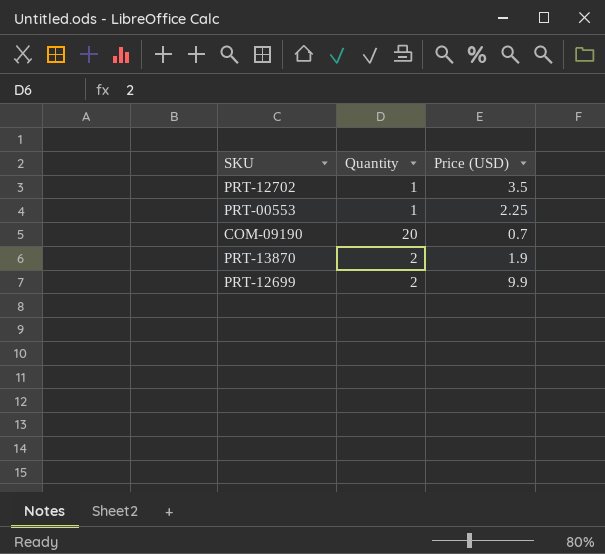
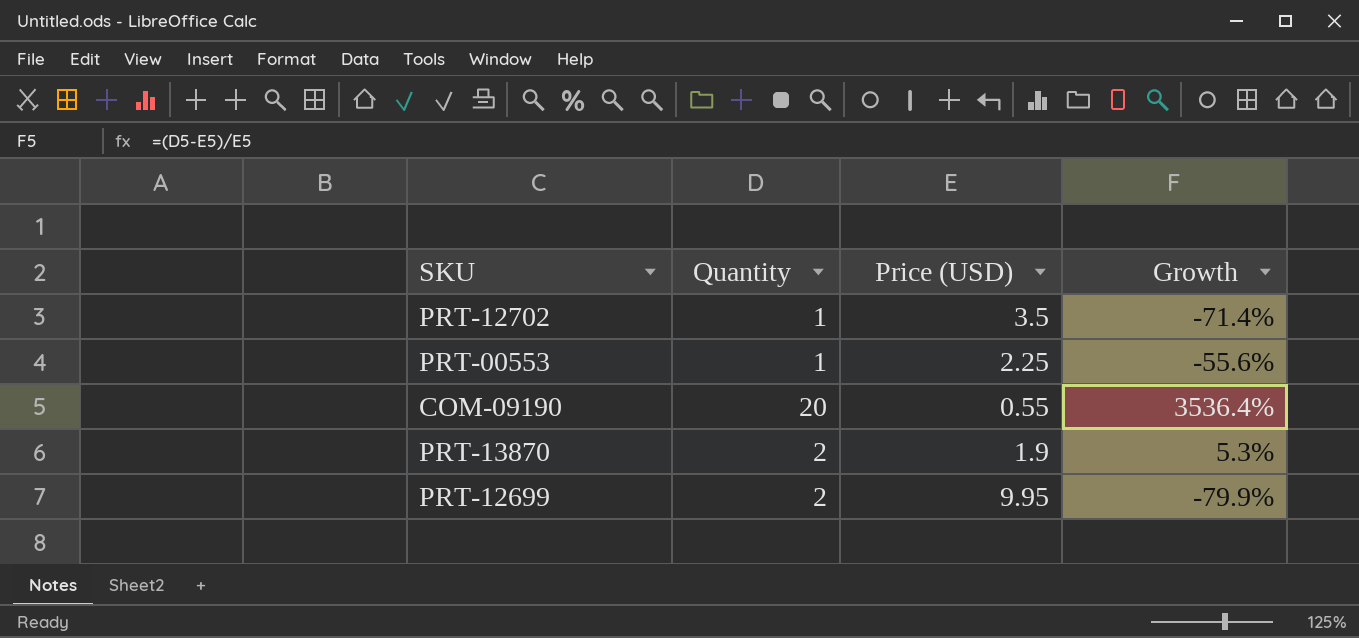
column Growth | formula: none -> ([Quantity] - [Price (USD)]) / [Price (USD)]
COM-09190 | Price (USD): 0.7 -> 0.55
PRT-12699 | Price (USD): 9.9 -> 9.95

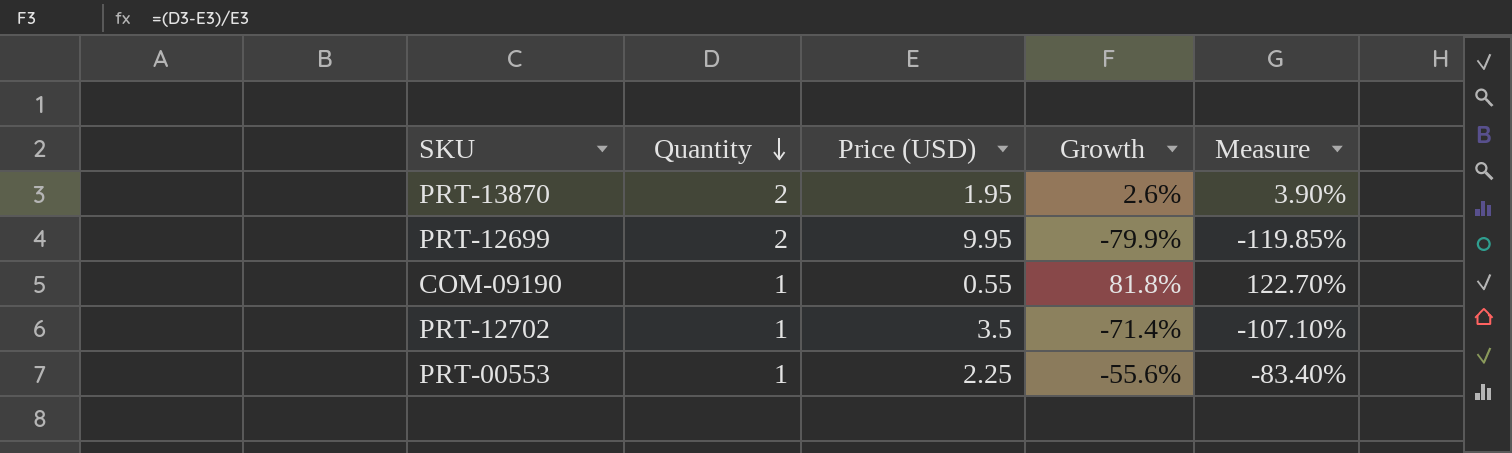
row order: none -> Quantity descending
column Measure | formula: none -> [Growth] * 1.5
PRT-13870 | Price (USD): 1.9 -> 1.95
PRT-13870 | Growth: 5.3% -> 2.6%
COM-09190 | Quantity: 20 -> 1
COM-09190 | Growth: 3536.4% -> 81.8%

